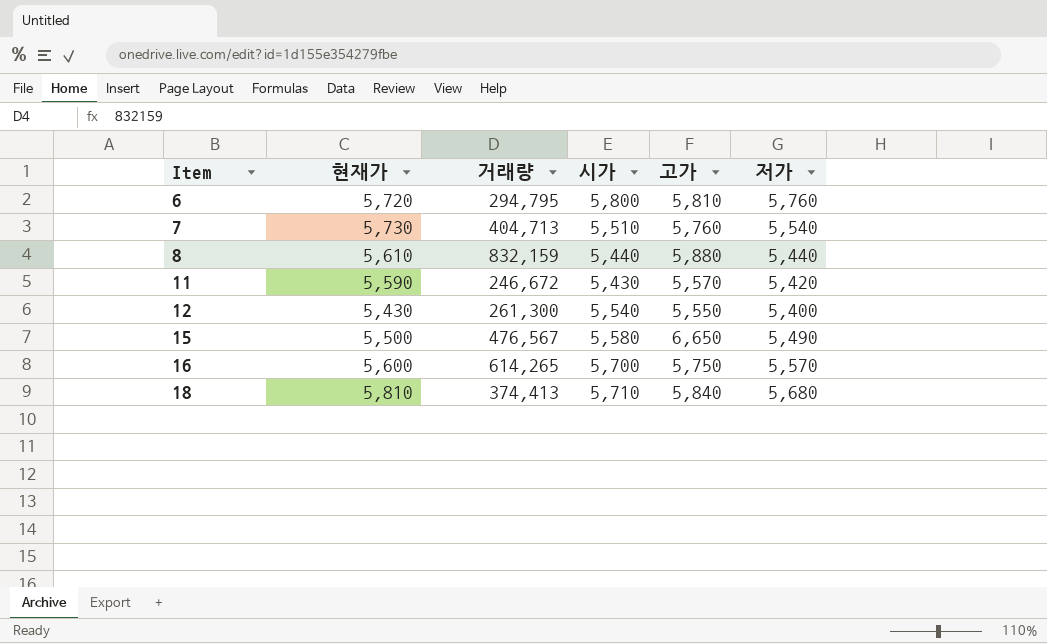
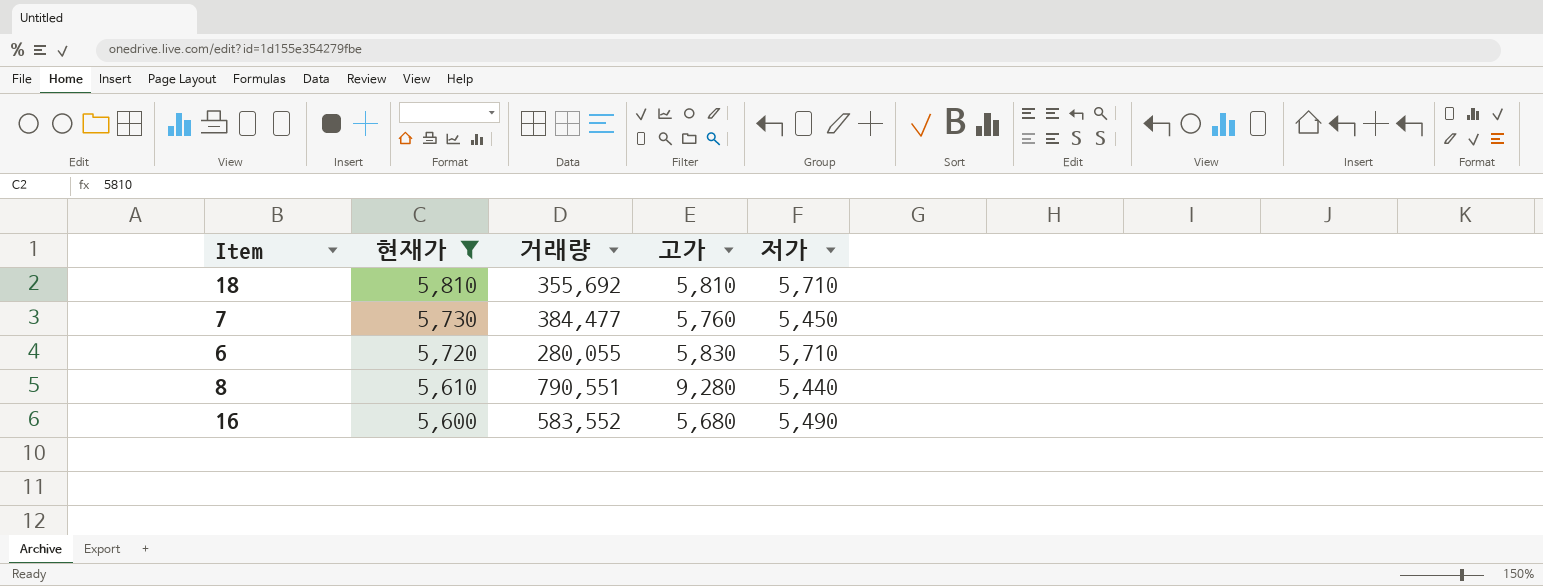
filter: none -> 현재가 >= 5,600
row order: Item ascending -> 현재가 descending
column 시가 | position: 4 -> none
18 | 거래량: 374,413 -> 355,692
18 | 고가: 5,840 -> 5,810
18 | 저가: 5,680 -> 5,710
7 | 거래량: 404,713 -> 384,477
7 | 저가: 5,540 -> 5,450
6 | 거래량: 294,795 -> 280,055
6 | 고가: 5,810 -> 5,830
6 | 저가: 5,760 -> 5,710
8 | 거래량: 832,159 -> 790,551
8 | 고가: 5,880 -> 9,280
16 | 거래량: 614,265 -> 583,552
16 | 고가: 5,750 -> 5,680
16 | 저가: 5,570 -> 5,490

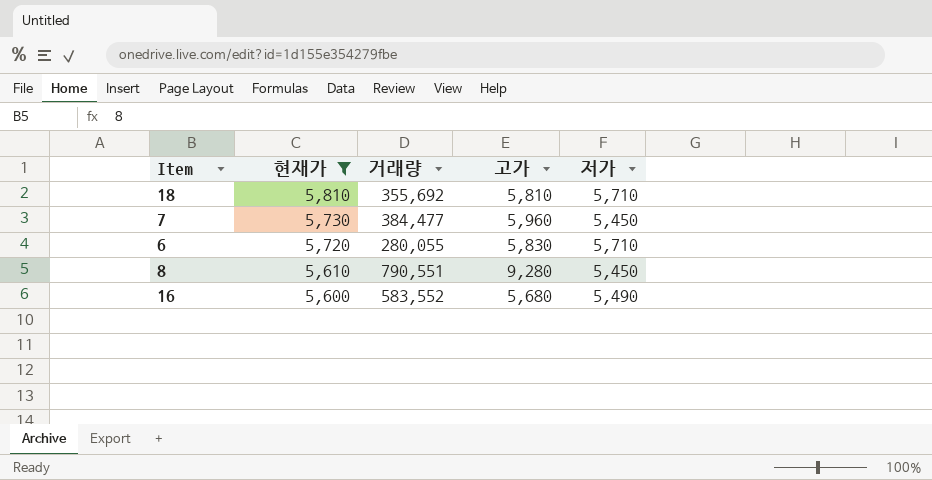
7 | 고가: 5,760 -> 5,960
8 | 저가: 5,440 -> 5,450

